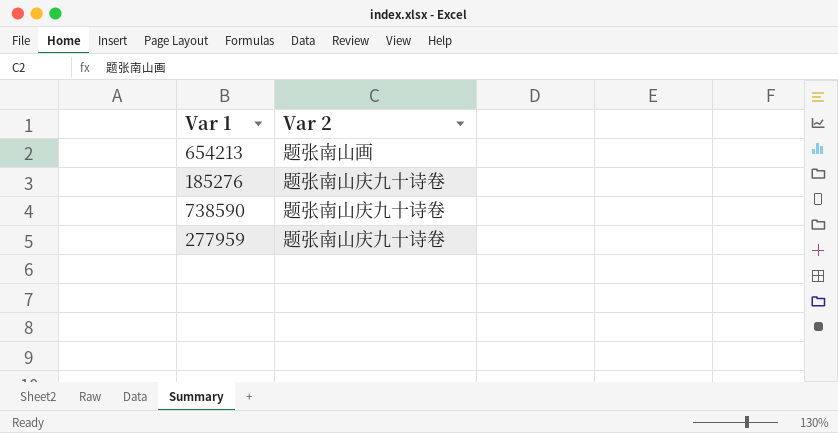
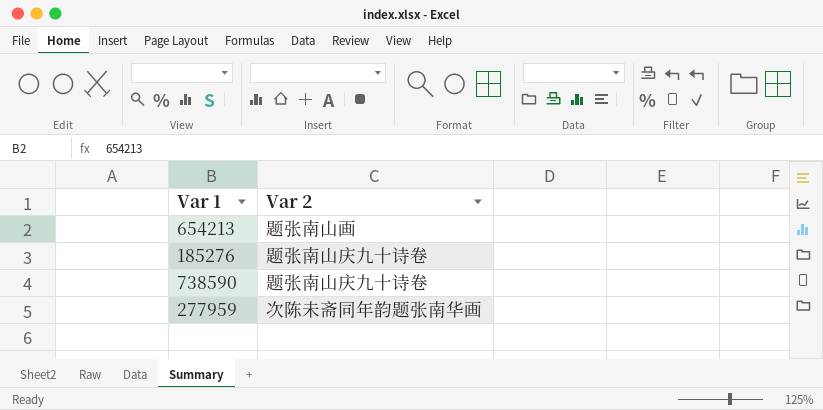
277959 | Var 2: 题张南山庆九十诗卷 -> 次陈未斋同年韵题张南华画

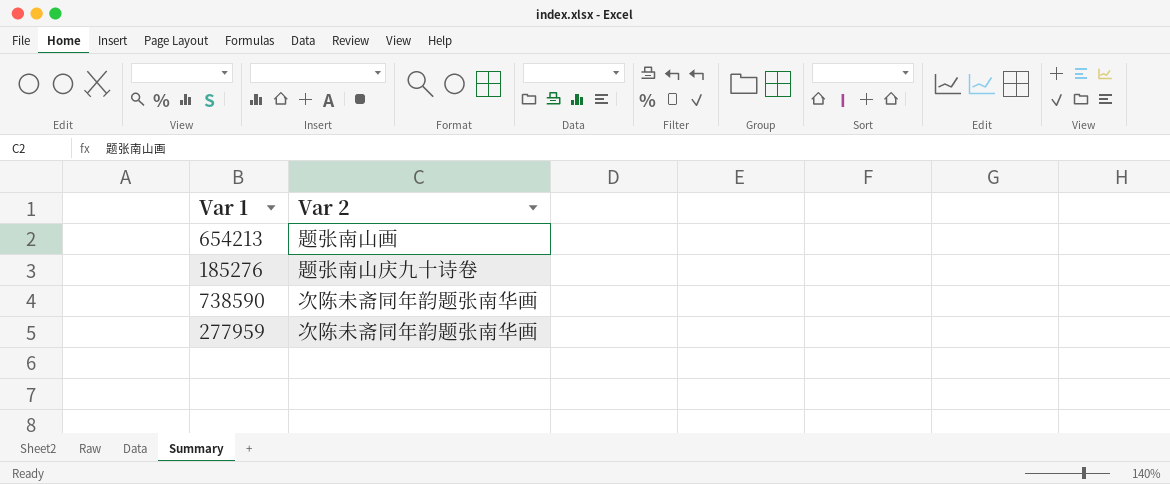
738590 | Var 2: 题张南山庆九十诗卷 -> 次陈未斋同年韵题张南华画

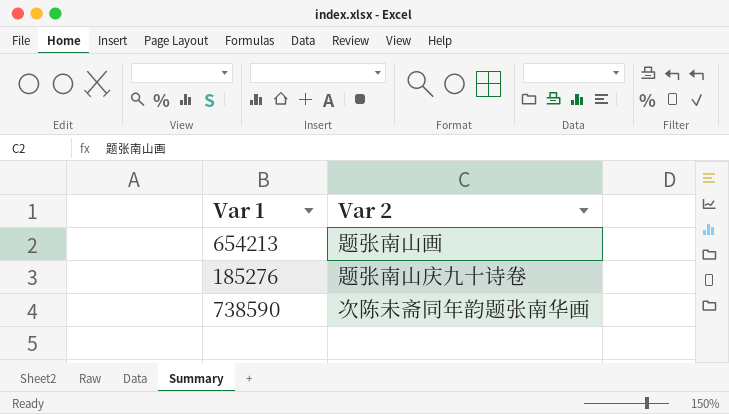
row 277959: 次陈未斋同年韵题张南华画 -> none

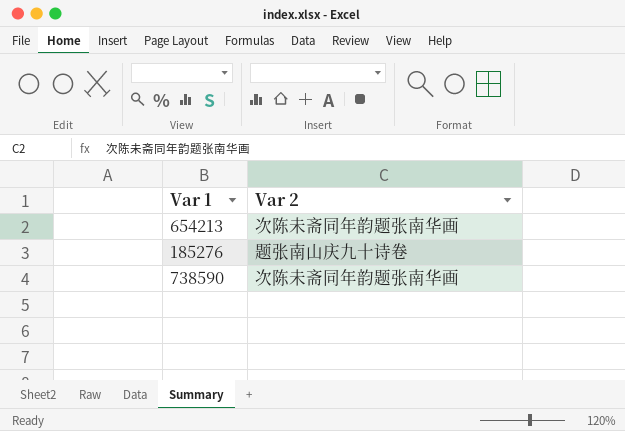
654213 | Var 2: 题张南山画 -> 次陈未斋同年韵题张南华画

